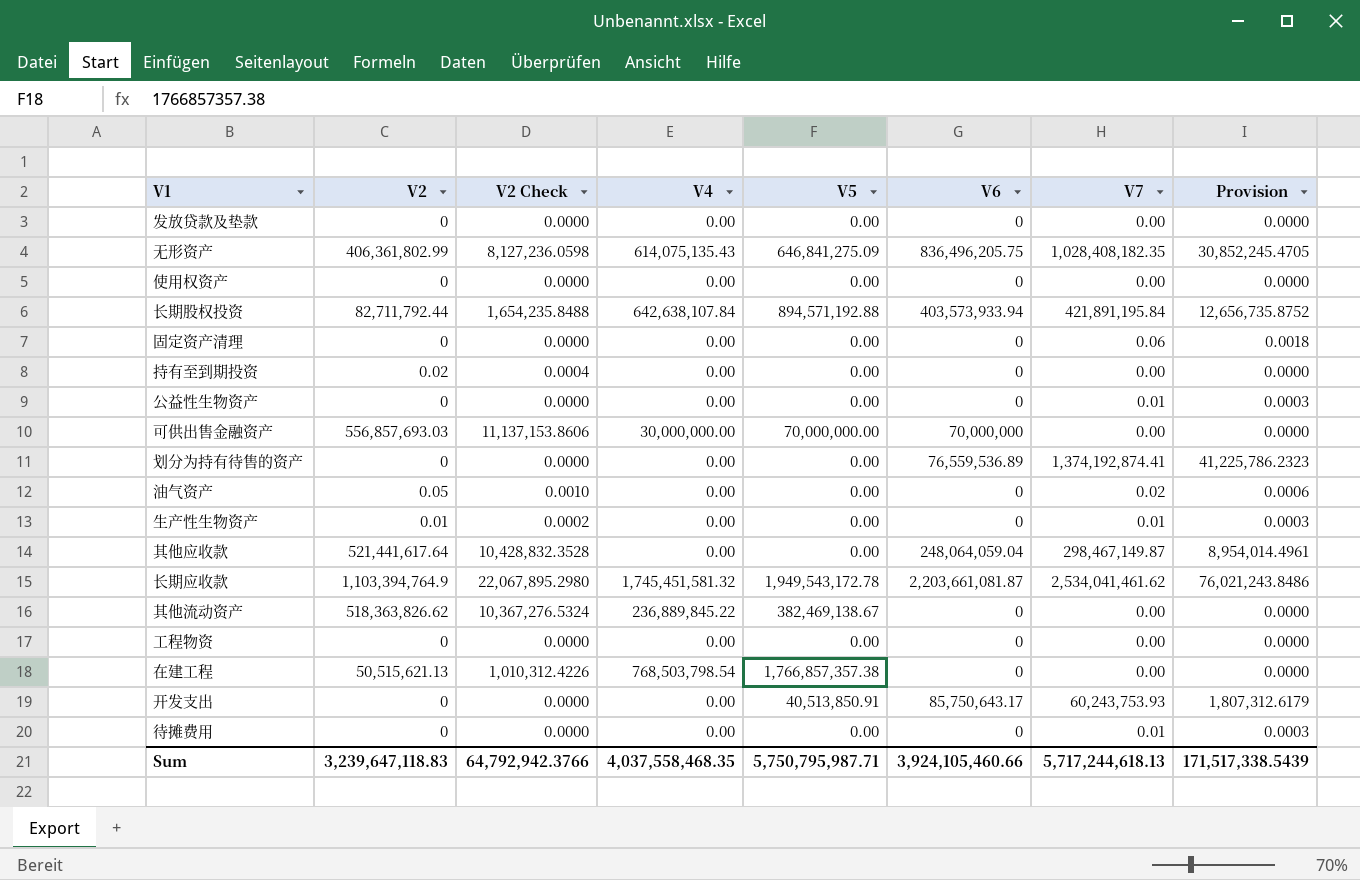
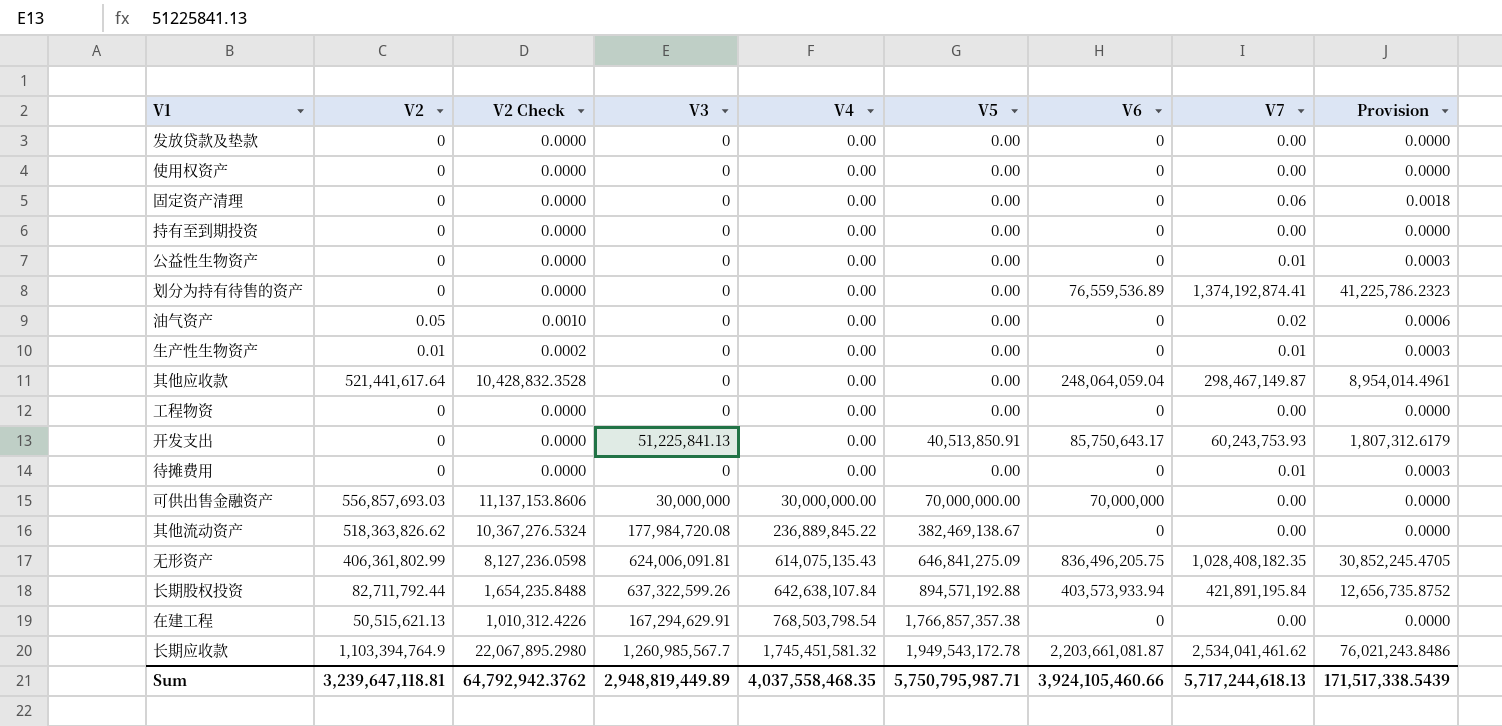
row order: none -> V4 ascending
column V3 | position: none -> 4
持有至到期投资 | V2: 0.02 -> 0
持有至到期投资 | V2 Check: 0.0004 -> 0.0000
Sum | V2: 3,239,647,118.83 -> 3,239,647,118.81
Sum | V2 Check: 64,792,942.3766 -> 64,792,942.3762

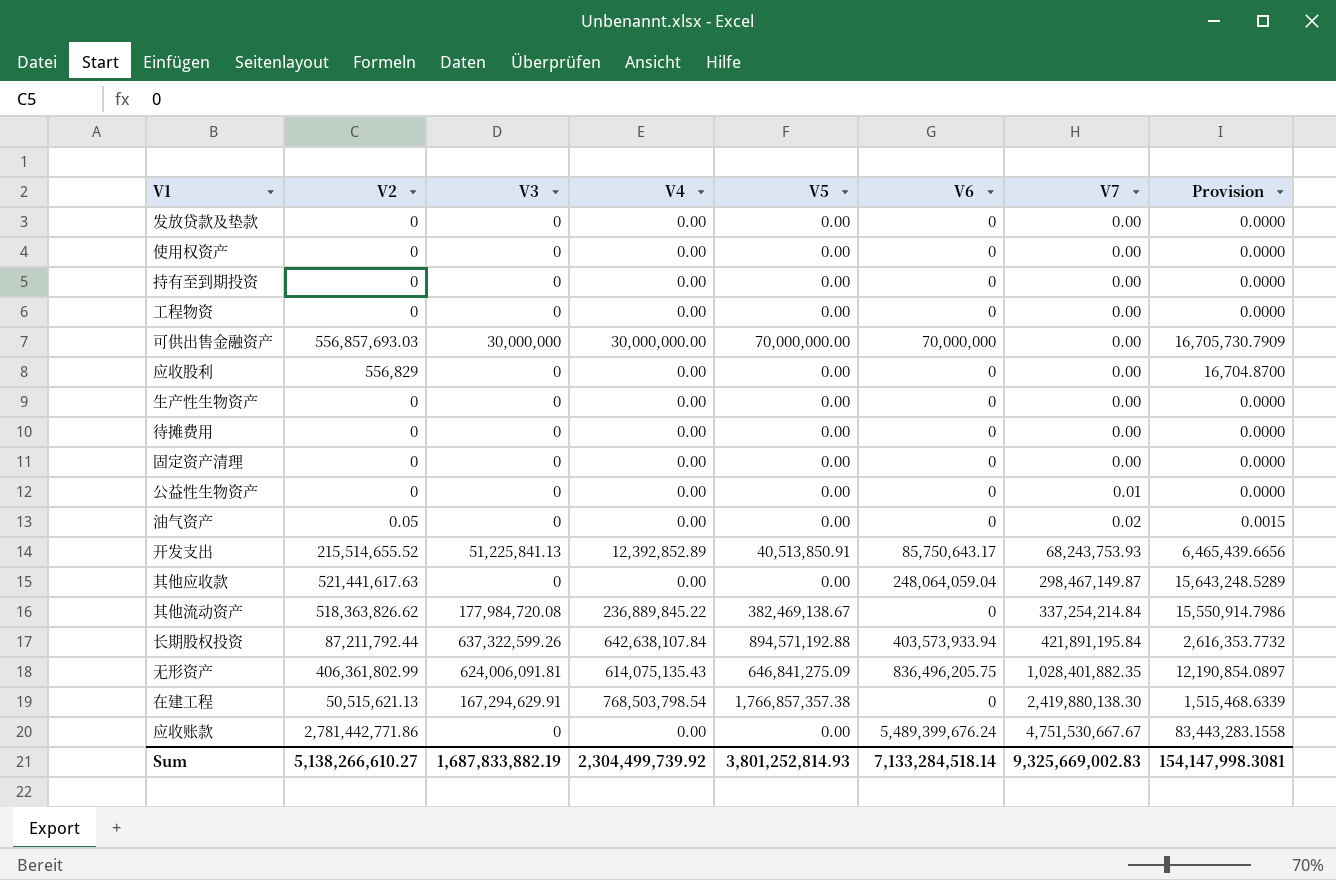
row order: V4 ascending -> V7 ascending
column V2 Check | formula: [V2] * 0.02 -> none
column Provision | formula: [V7] * 0.03 -> [V2] * 0.03
row 划分为持有待售的资产: 0 | 0.0000 | 0 | 0.00 | 0.00 | 76,559,536.89 | 1,374,192,874.41 | 41,225,786.2323 -> none
row 长期应收款: 1,103,394,764.9 | 22,067,895.2980 | 1,260,985,567.7 | 1,745,451,581.32 | 1,949,543,172.78 | 2,203,661,081.87 | 2,534,041,461.62 | 76,021,243.8486 -> none
row 应收股利: none -> 556,829 | 0 | 0.00 | 0.00 | 0 | 0.00 | 16,704.8700
生产性生物资产 | V2: 0.01 -> 0
生产性生物资产 | V7: 0.01 -> 0.00
待摊费用 | V7: 0.01 -> 0.00
固定资产清理 | V7: 0.06 -> 0.00
开发支出 | V2: 0 -> 215,514,655.52
开发支出 | V4: 0.00 -> 12,392,852.89
开发支出 | V7: 60,243,753.93 -> 68,243,753.93
其他应收款 | V2: 521,441,617.64 -> 521,441,617.63
其他流动资产 | V7: 0.00 -> 337,254,214.84
长期股权投资 | V2: 82,711,792.44 -> 87,211,792.44
无形资产 | V7: 1,028,408,182.35 -> 1,028,401,882.35
在建工程 | V7: 0.00 -> 2,419,880,138.30
row 应收账款: none -> 2,781,442,771.86 | 0 | 0.00 | 0.00 | 5,489,399,676.24 | 4,751,530,667.67 | 83,443,283.1558
Sum | V2: 3,239,647,118.81 -> 5,138,266,610.27
Sum | V3: 2,948,819,449.89 -> 1,687,833,882.19
Sum | V4: 4,037,558,468.35 -> 2,304,499,739.92
Sum | V5: 5,750,795,987.71 -> 3,801,252,814.93
Sum | V6: 3,924,105,460.66 -> 7,133,284,518.14
Sum | V7: 5,717,244,618.13 -> 9,325,669,002.83
Sum | Provision: 171,517,338.5439 -> 154,147,998.3081

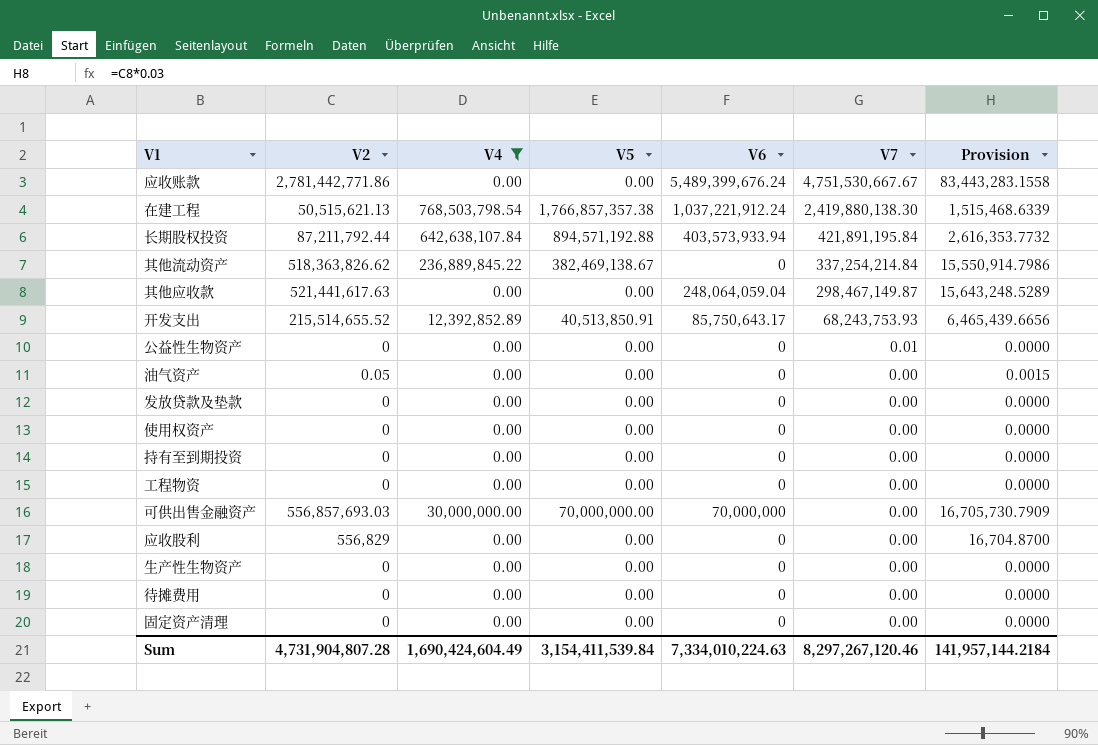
filter: none -> V4 != 614,075,135.43
row order: V7 ascending -> V7 descending
column V3 | position: 3 -> none
在建工程 | V6: 0 -> 1,037,221,912.24
油气资产 | V7: 0.02 -> 0.00
Sum | V2: 5,138,266,610.27 -> 4,731,904,807.28
Sum | V4: 2,304,499,739.92 -> 1,690,424,604.49
Sum | V5: 3,801,252,814.93 -> 3,154,411,539.84
Sum | V6: 7,133,284,518.14 -> 7,334,010,224.63
Sum | V7: 9,325,669,002.83 -> 8,297,267,120.46
Sum | Provision: 154,147,998.3081 -> 141,957,144.2184

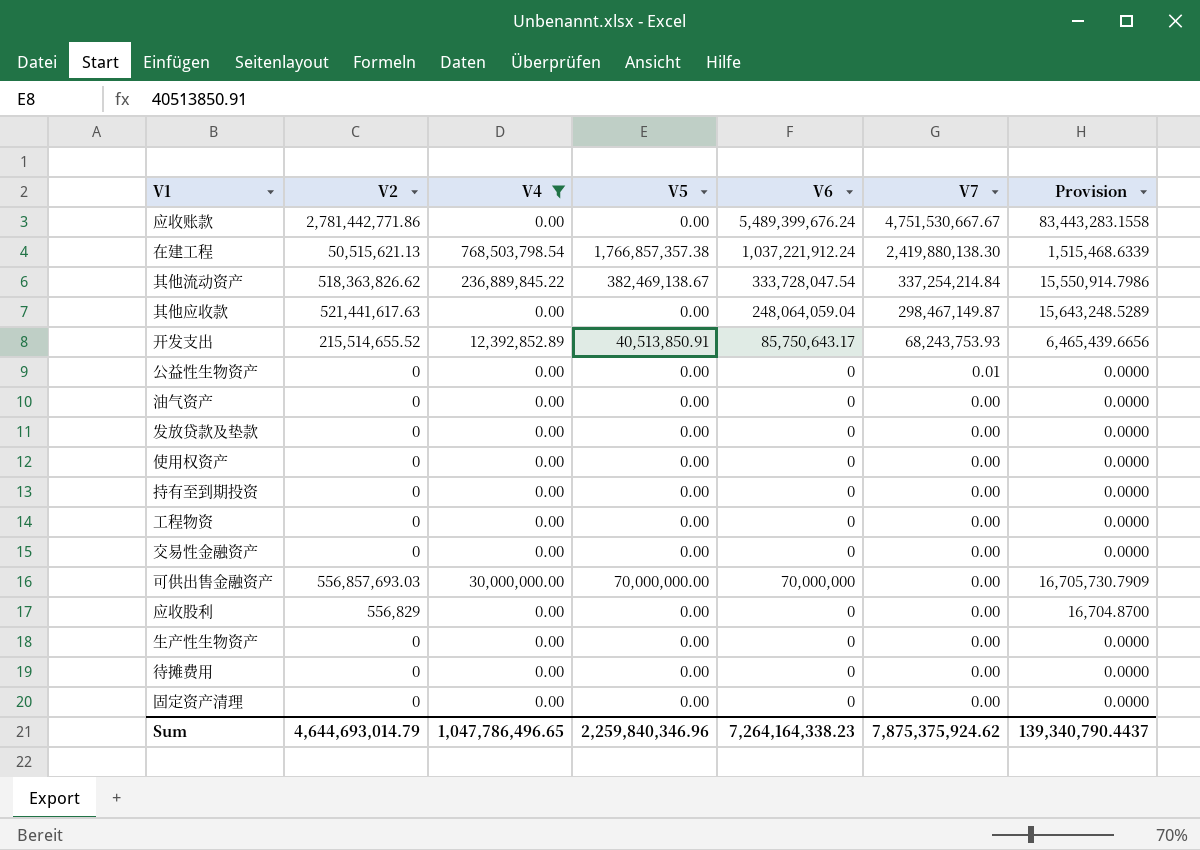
row 长期股权投资: 87,211,792.44 | 642,638,107.84 | 894,571,192.88 | 403,573,933.94 | 421,891,195.84 | 2,616,353.7732 -> none
其他流动资产 | V6: 0 -> 333,728,047.54
油气资产 | V2: 0.05 -> 0
油气资产 | Provision: 0.0015 -> 0.0000
row 交易性金融资产: none -> 0 | 0.00 | 0.00 | 0 | 0.00 | 0.0000
Sum | V2: 4,731,904,807.28 -> 4,644,693,014.79
Sum | V4: 1,690,424,604.49 -> 1,047,786,496.65
Sum | V5: 3,154,411,539.84 -> 2,259,840,346.96
Sum | V6: 7,334,010,224.63 -> 7,264,164,338.23
Sum | V7: 8,297,267,120.46 -> 7,875,375,924.62
Sum | Provision: 141,957,144.2184 -> 139,340,790.4437

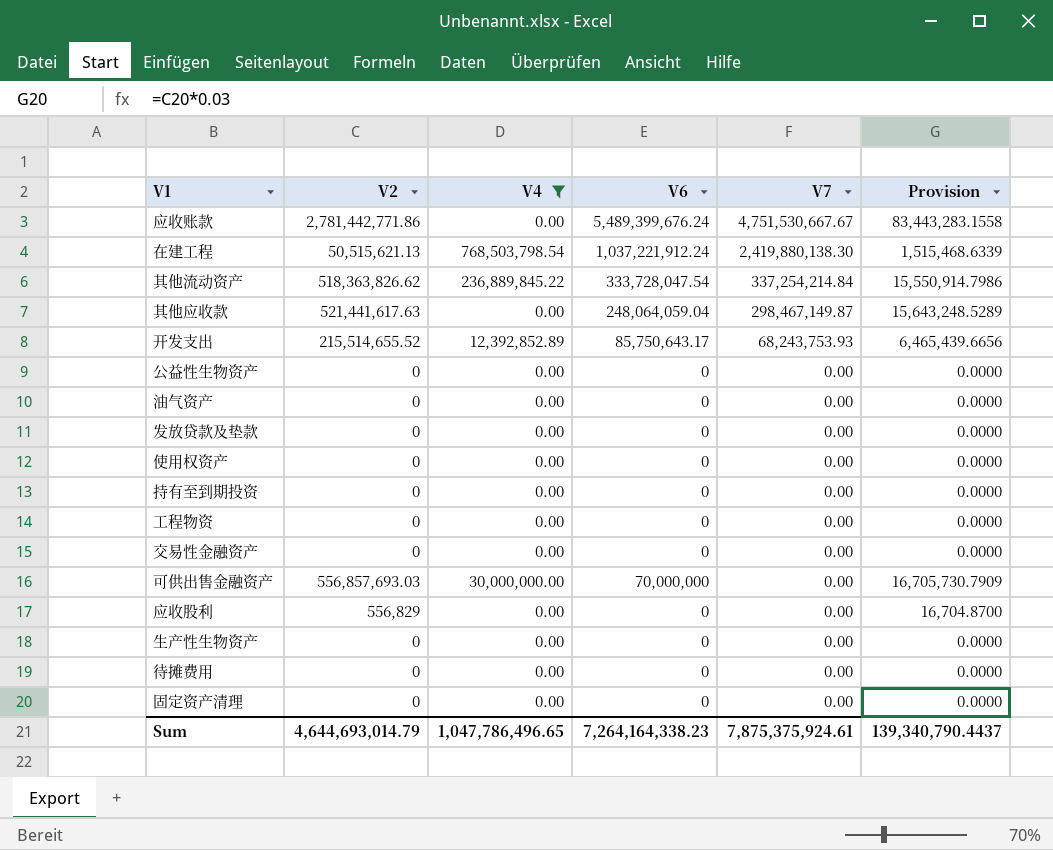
column V5 | position: 4 -> none
公益性生物资产 | V7: 0.01 -> 0.00
Sum | V7: 7,875,375,924.62 -> 7,875,375,924.61

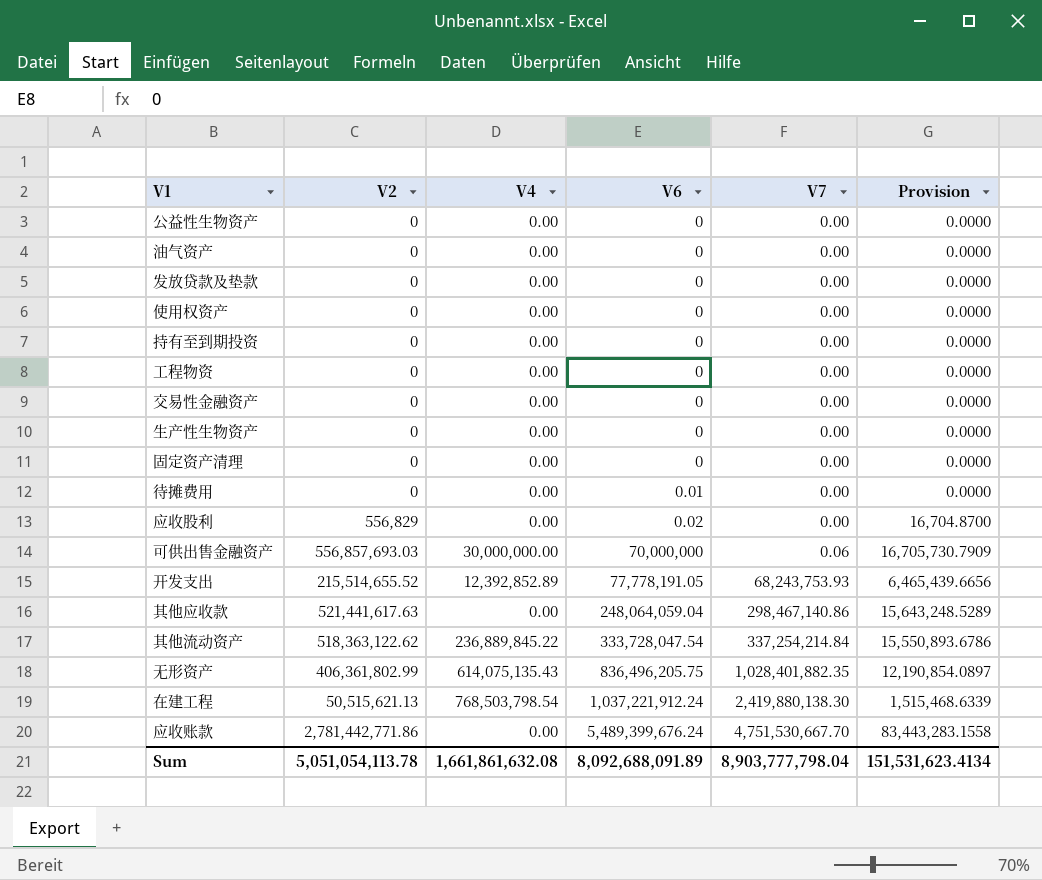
filter: V4 != 614,075,135.43 -> none
row order: V7 descending -> V6 ascending
待摊费用 | V6: 0 -> 0.01
应收股利 | V6: 0 -> 0.02
可供出售金融资产 | V7: 0.00 -> 0.06
开发支出 | V6: 85,750,643.17 -> 77,778,191.05
其他应收款 | V7: 298,467,149.87 -> 298,467,140.86
其他流动资产 | V2: 518,363,826.62 -> 518,363,122.62
其他流动资产 | Provision: 15,550,914.7986 -> 15,550,893.6786
应收账款 | V7: 4,751,530,667.67 -> 4,751,530,667.70
Sum | V2: 4,644,693,014.79 -> 5,051,054,113.78
Sum | V4: 1,047,786,496.65 -> 1,661,861,632.08
Sum | V6: 7,264,164,338.23 -> 8,092,688,091.89
Sum | V7: 7,875,375,924.61 -> 8,903,777,798.04
Sum | Provision: 139,340,790.4437 -> 151,531,623.4134

